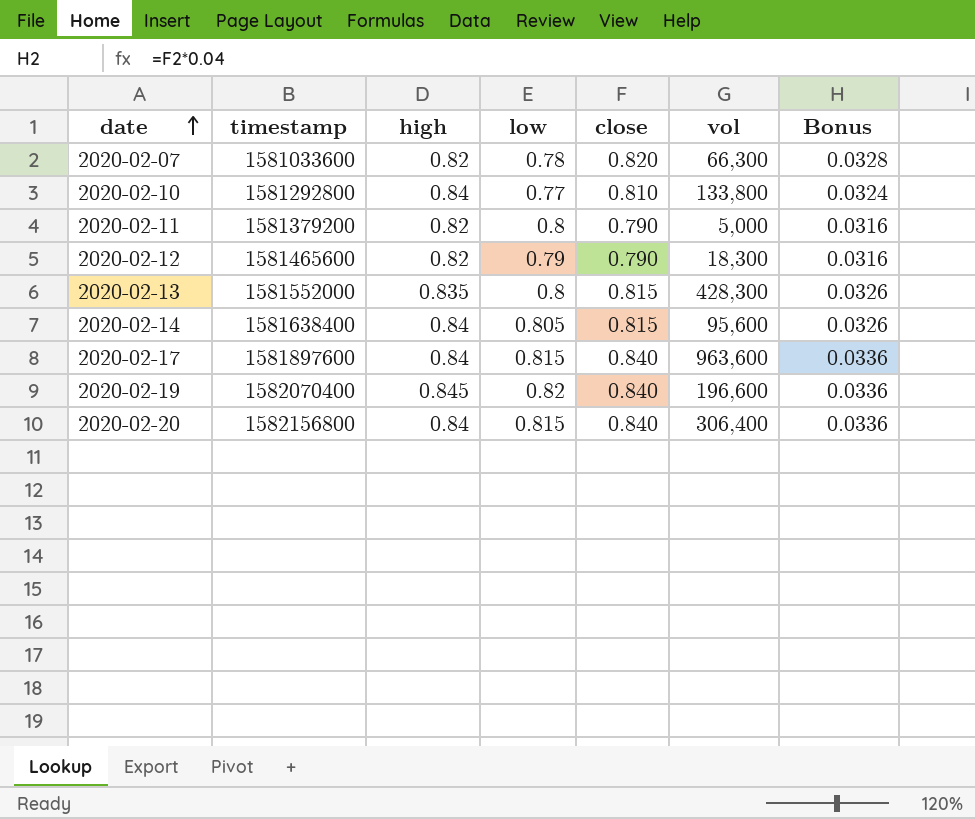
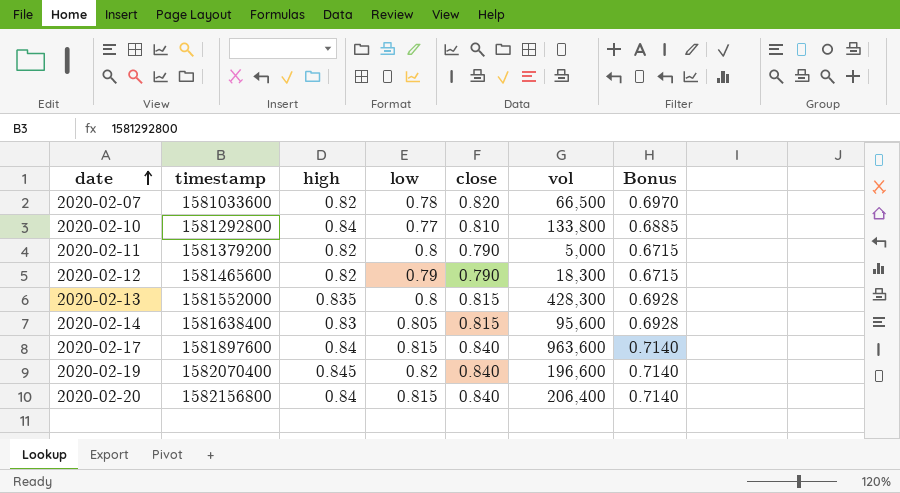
column Bonus | formula: [close] * 0.04 -> [close] * 0.85
2020-02-07 | vol: 66,300 -> 66,500
2020-02-14 | high: 0.84 -> 0.83
2020-02-20 | vol: 306,400 -> 206,400

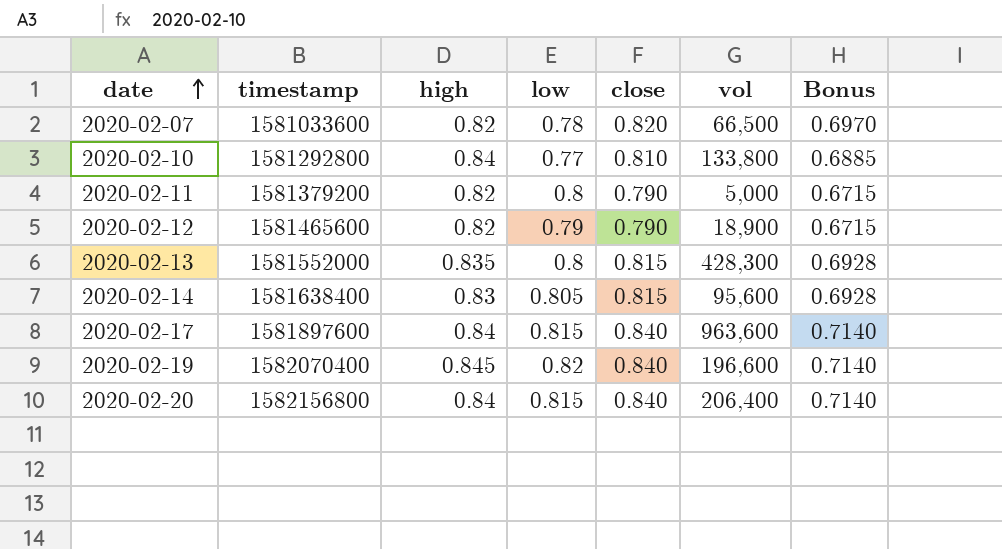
2020-02-12 | vol: 18,300 -> 18,900

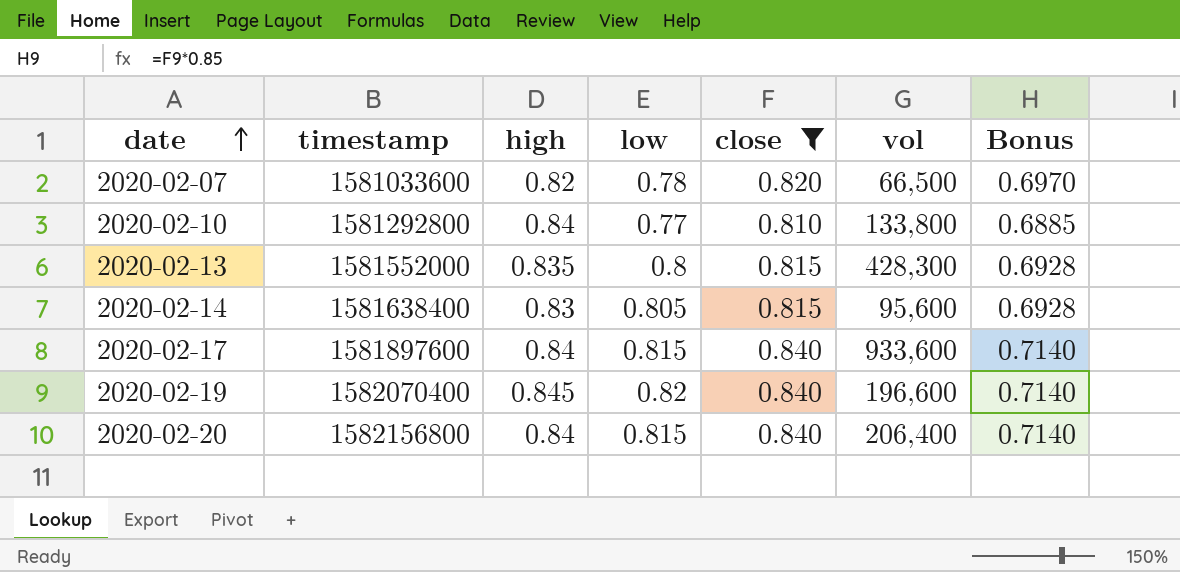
filter: none -> close != 0.790
2020-02-17 | vol: 963,600 -> 933,600

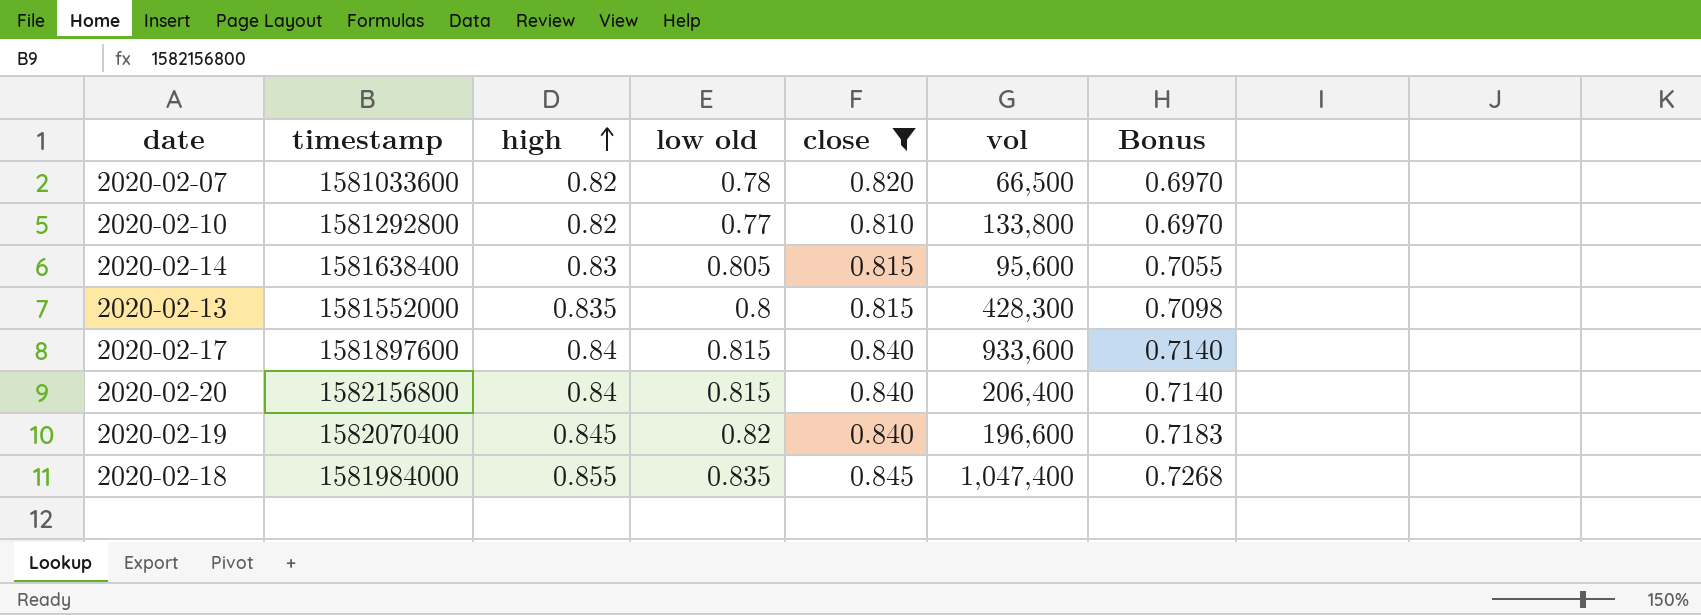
row order: date ascending -> high ascending
column name: low -> low old
column Bonus | formula: [close] * 0.85 -> [high] * 0.85
2020-02-10 | high: 0.84 -> 0.82
row 2020-02-18: none -> 1581984000 | 0.855 | 0.835 | 0.845 | 1,047,400 | 0.7268

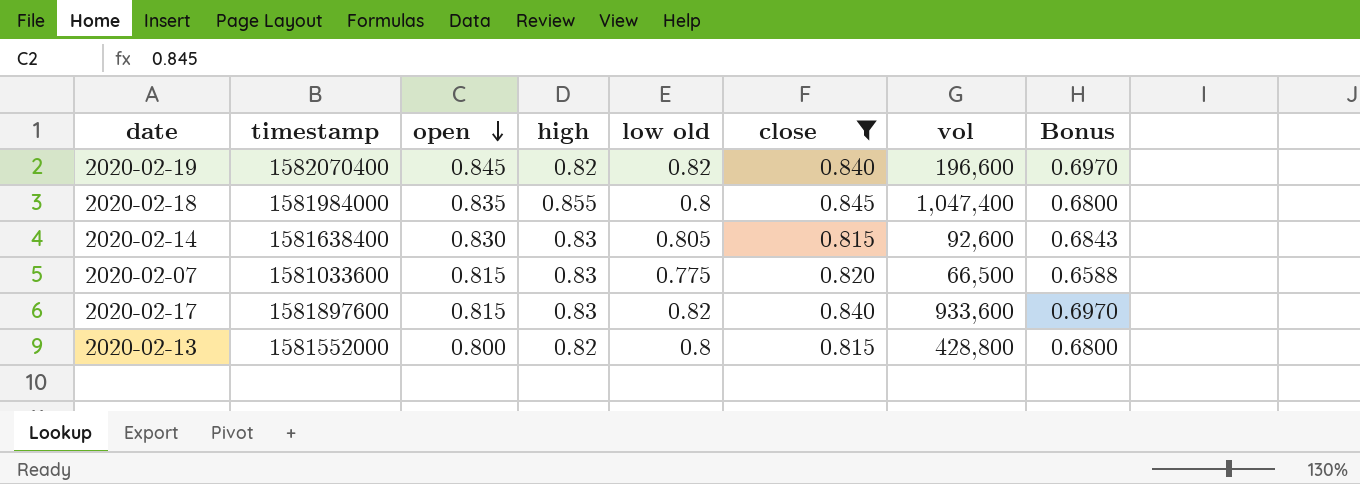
row order: high ascending -> open descending
column open | position: none -> 3
column Bonus | formula: [high] * 0.85 -> [low old] * 0.85
row 2020-02-10: 1581292800 | 0.82 | 0.77 | 0.810 | 133,800 | 0.6970 -> none
row 2020-02-20: 1582156800 | 0.84 | 0.815 | 0.840 | 206,400 | 0.7140 -> none
2020-02-19 | high: 0.845 -> 0.82
2020-02-18 | low old: 0.835 -> 0.8
2020-02-14 | vol: 95,600 -> 92,600
2020-02-07 | high: 0.82 -> 0.83
2020-02-07 | low old: 0.78 -> 0.775
2020-02-17 | high: 0.84 -> 0.83
2020-02-17 | low old: 0.815 -> 0.82
2020-02-13 | high: 0.835 -> 0.82
2020-02-13 | vol: 428,300 -> 428,800

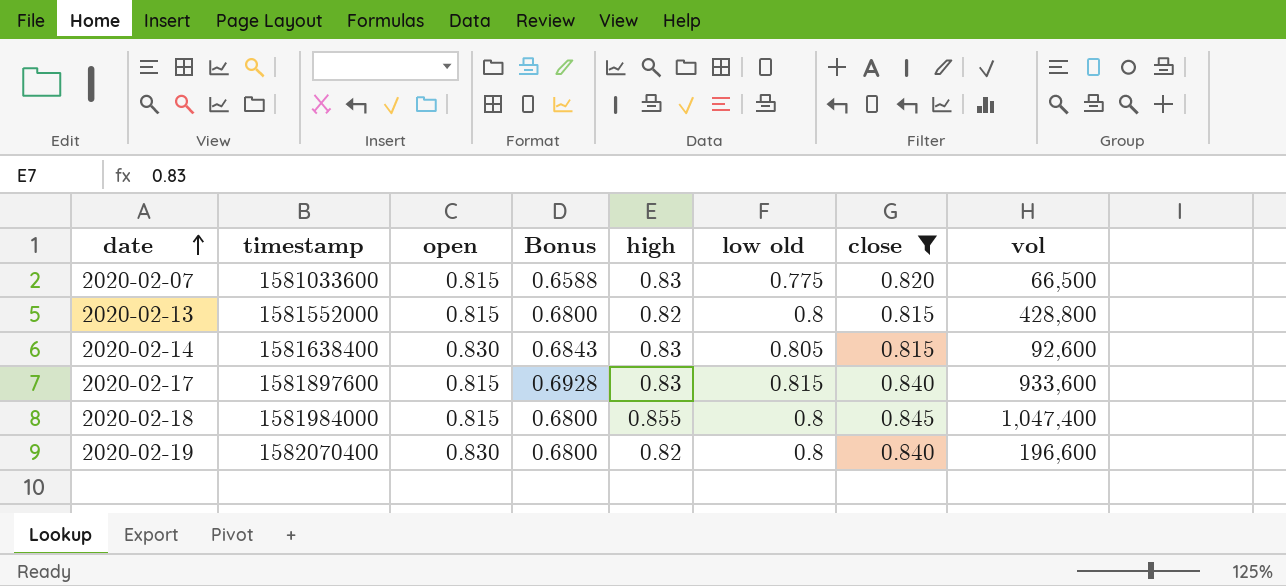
row order: open descending -> date ascending
column Bonus | position: 8 -> 4
2020-02-13 | open: 0.800 -> 0.815
2020-02-17 | Bonus: 0.6970 -> 0.6928
2020-02-17 | low old: 0.82 -> 0.815
2020-02-18 | open: 0.835 -> 0.815
2020-02-19 | open: 0.845 -> 0.830
2020-02-19 | Bonus: 0.6970 -> 0.6800
2020-02-19 | low old: 0.82 -> 0.8

